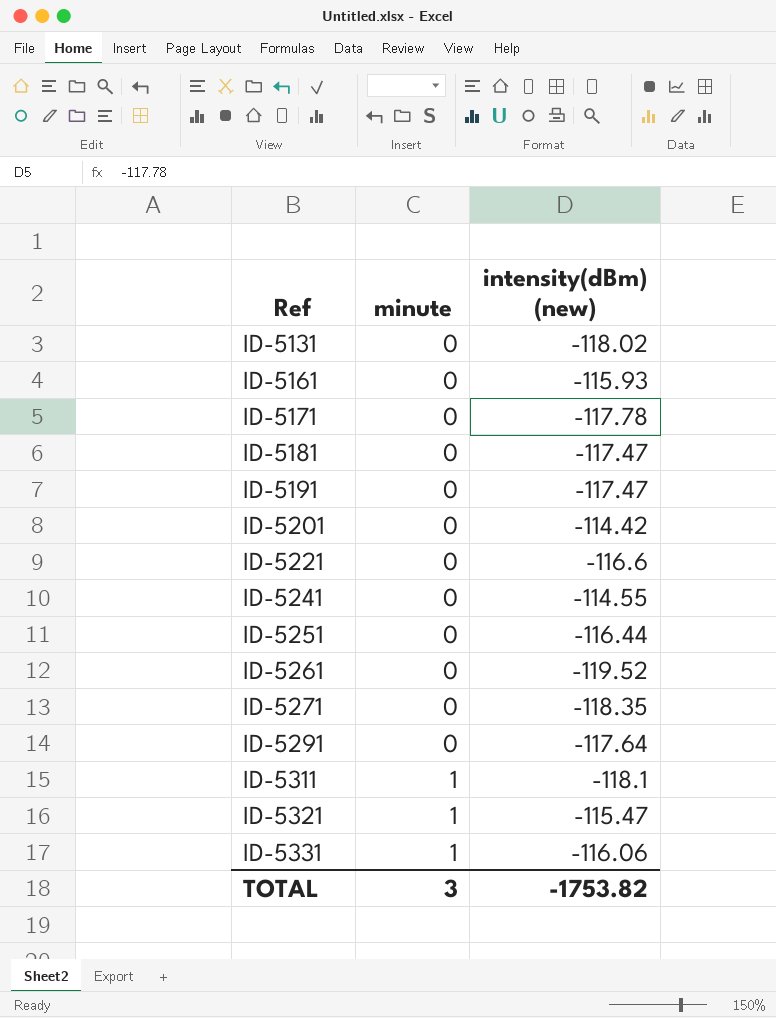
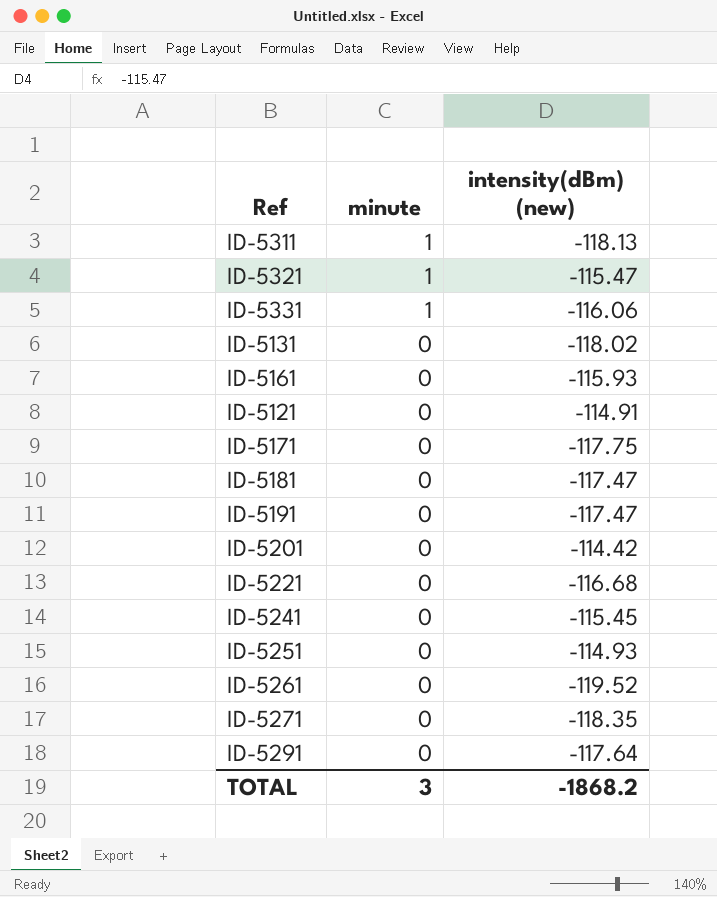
row order: Ref ascending -> minute descending
ID-5311 | intensity(dBm) (new): -118.1 -> -118.13
row ID-5121: none -> 0 | -114.91
ID-5171 | intensity(dBm) (new): -117.78 -> -117.75
ID-5221 | intensity(dBm) (new): -116.6 -> -116.68
ID-5241 | intensity(dBm) (new): -114.55 -> -115.45
ID-5251 | intensity(dBm) (new): -116.44 -> -114.93
TOTAL | intensity(dBm) (new): -1753.82 -> -1868.2

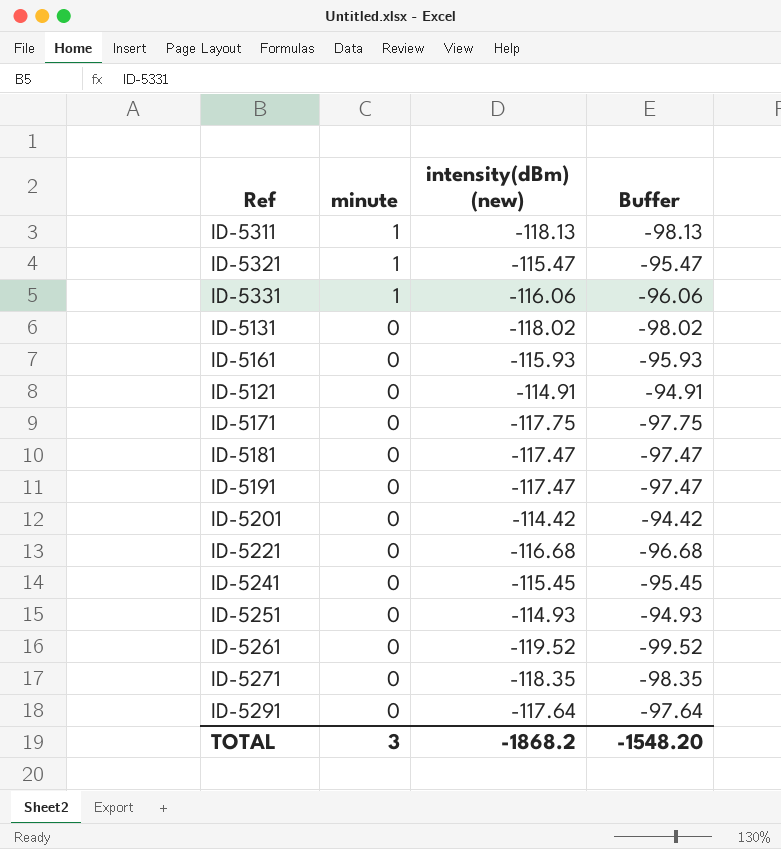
column Buffer | formula: none -> [intensity(dBm) (new)] + 20

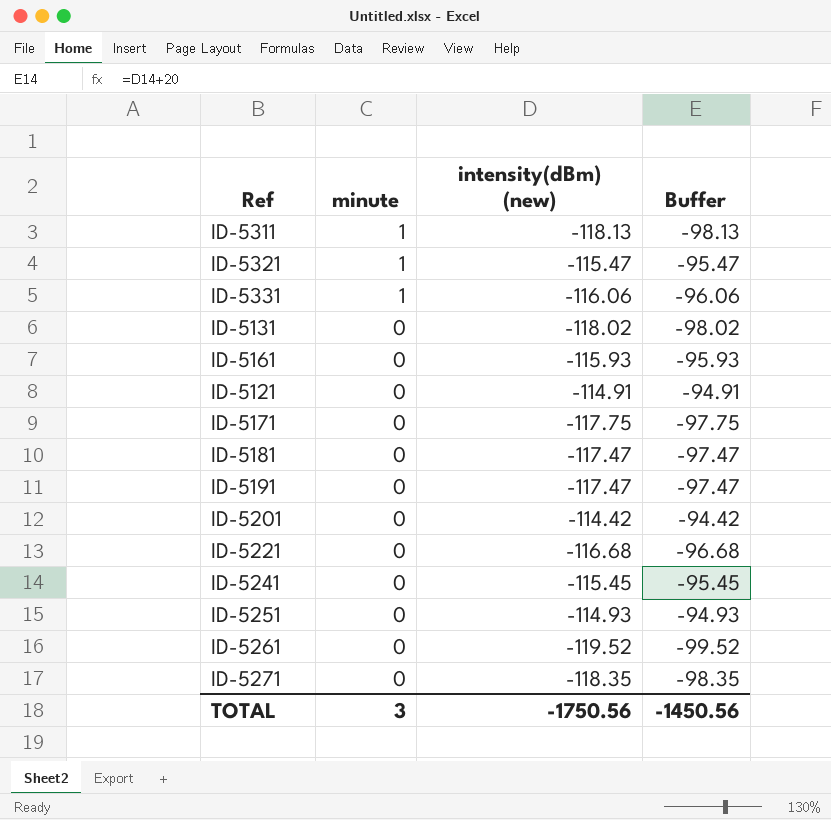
row ID-5291: 0 | -117.64 | -97.64 -> none
TOTAL | intensity(dBm) (new): -1868.2 -> -1750.56
TOTAL | Buffer: -1548.20 -> -1450.56

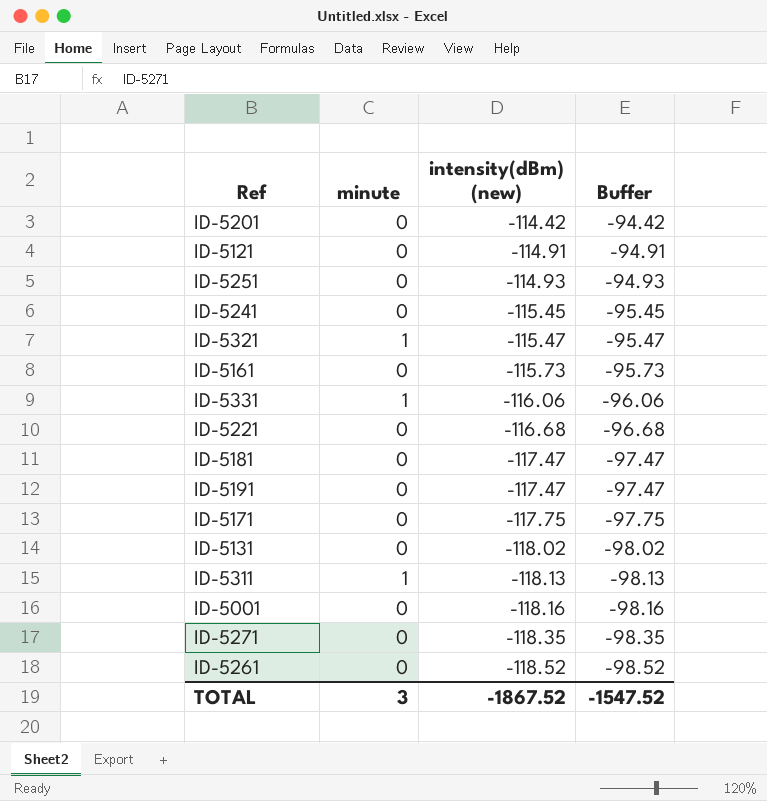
row order: minute descending -> intensity(dBm) (new) descending
ID-5161 | intensity(dBm) (new): -115.93 -> -115.73
ID-5161 | Buffer: -95.93 -> -95.73
row ID-5001: none -> 0 | -118.16 | -98.16
ID-5261 | intensity(dBm) (new): -119.52 -> -118.52
ID-5261 | Buffer: -99.52 -> -98.52
TOTAL | intensity(dBm) (new): -1750.56 -> -1867.52
TOTAL | Buffer: -1450.56 -> -1547.52

